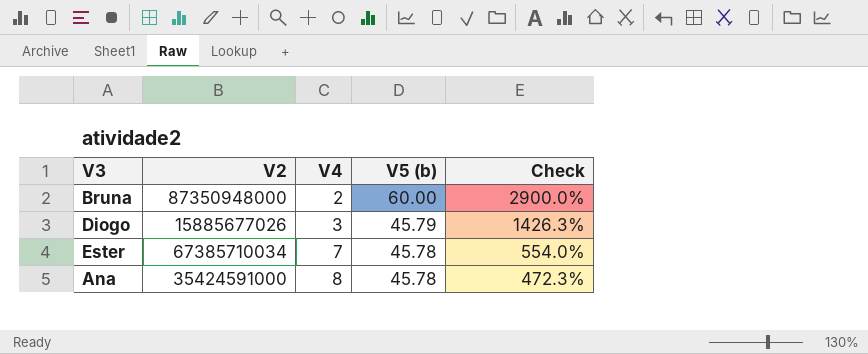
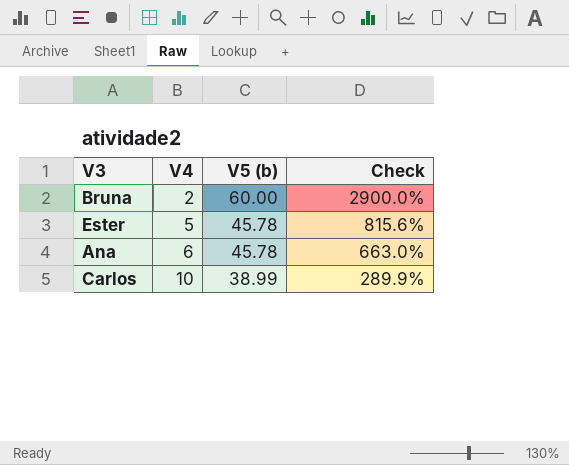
column V2 | position: 2 -> none
row Diogo: 15885677026 | 3 | 45.79 | 1426.3% -> none
Ester | V4: 7 -> 5
Ester | Check: 554.0% -> 815.6%
Ana | V4: 8 -> 6
Ana | Check: 472.3% -> 663.0%
row Carlos: none -> 10 | 38.99 | 289.9%

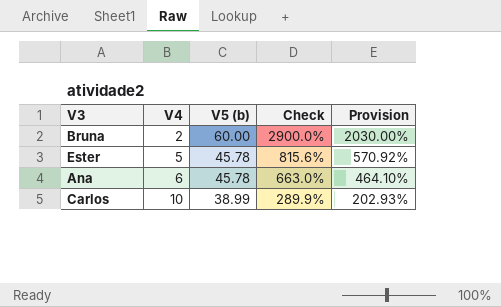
column Provision | formula: none -> [Check] * 0.7

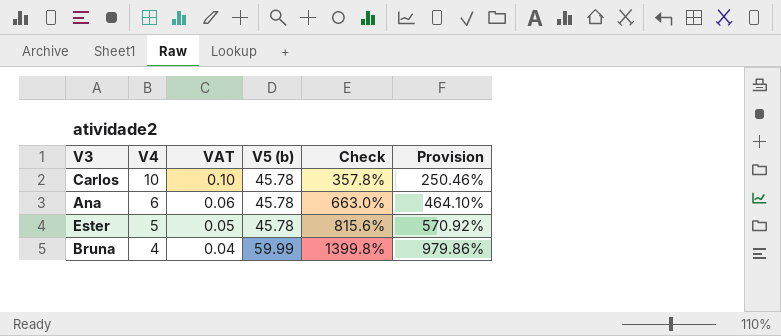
row order: V4 ascending -> V4 descending
column VAT | formula: none -> [V4] * 0.01
Carlos | V5 (b): 38.99 -> 45.78
Carlos | Check: 289.9% -> 357.8%
Carlos | Provision: 202.93% -> 250.46%
Bruna | V4: 2 -> 4
Bruna | V5 (b): 60.00 -> 59.99
Bruna | Check: 2900.0% -> 1399.8%
Bruna | Provision: 2030.00% -> 979.86%

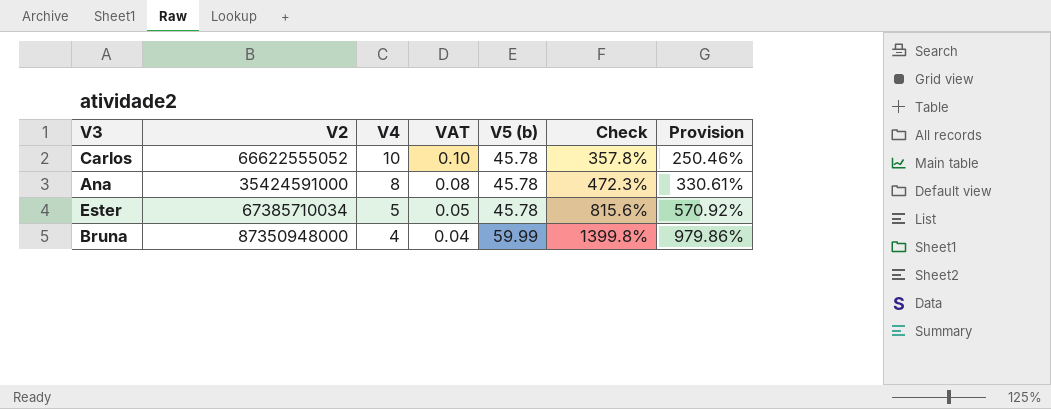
column V2 | position: none -> 2
Ana | V4: 6 -> 8
Ana | VAT: 0.06 -> 0.08
Ana | Check: 663.0% -> 472.3%
Ana | Provision: 464.10% -> 330.61%

